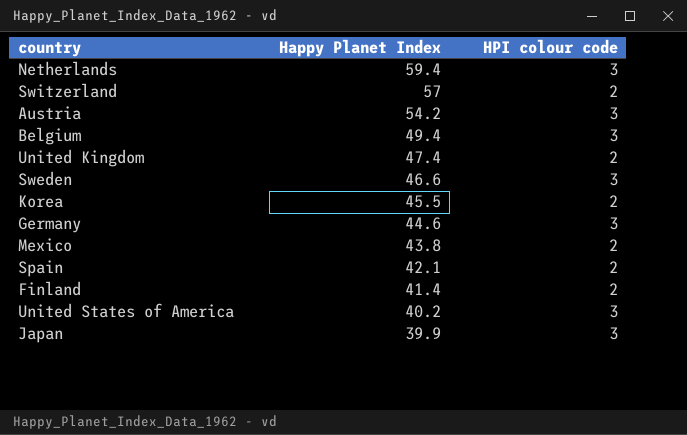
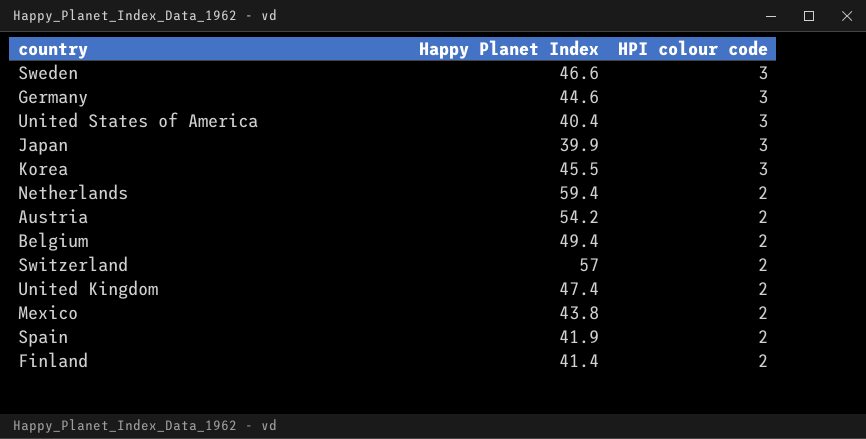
row order: Happy Planet Index descending -> HPI colour code descending
United States of America | Happy Planet Index: 40.2 -> 40.4
Korea | HPI colour code: 2 -> 3
Netherlands | HPI colour code: 3 -> 2
Austria | HPI colour code: 3 -> 2
Belgium | HPI colour code: 3 -> 2
Spain | Happy Planet Index: 42.1 -> 41.9

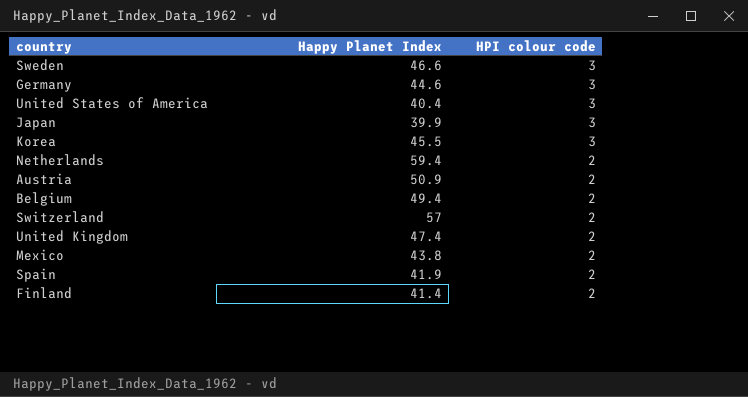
Austria | Happy Planet Index: 54.2 -> 50.9

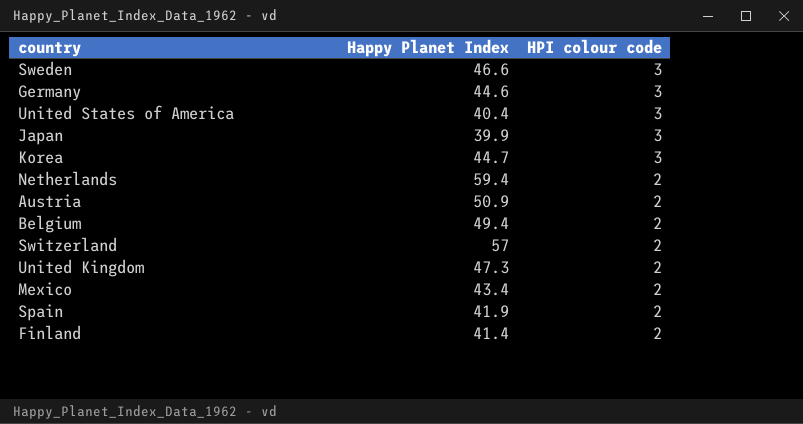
Korea | Happy Planet Index: 45.5 -> 44.7
United Kingdom | Happy Planet Index: 47.4 -> 47.3
Mexico | Happy Planet Index: 43.8 -> 43.4

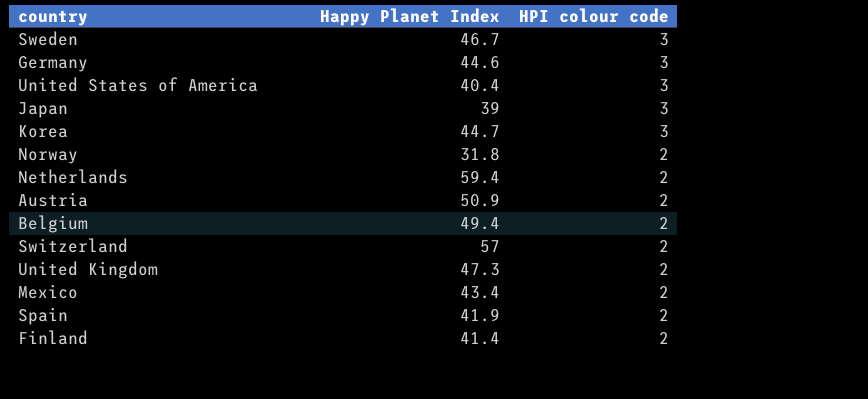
Sweden | Happy Planet Index: 46.6 -> 46.7
Japan | Happy Planet Index: 39.9 -> 39
row Norway: none -> 31.8 | 2

